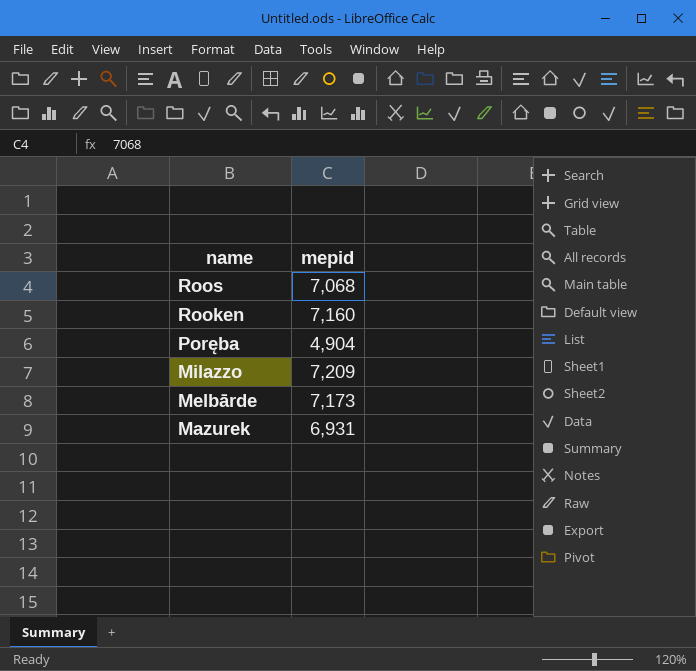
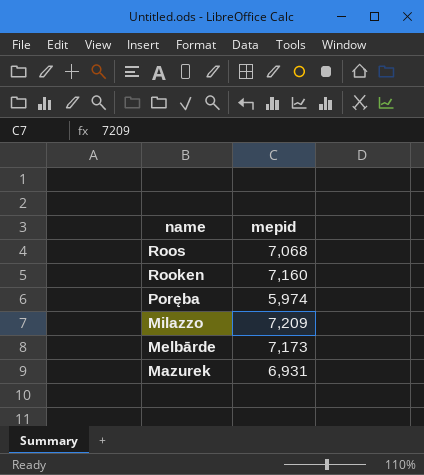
Poręba | mepid: 4,904 -> 5,974

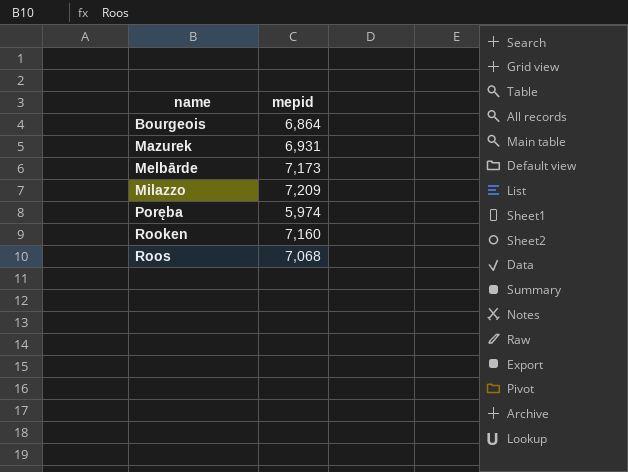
row order: name descending -> name ascending
row Bourgeois: none -> 6,864

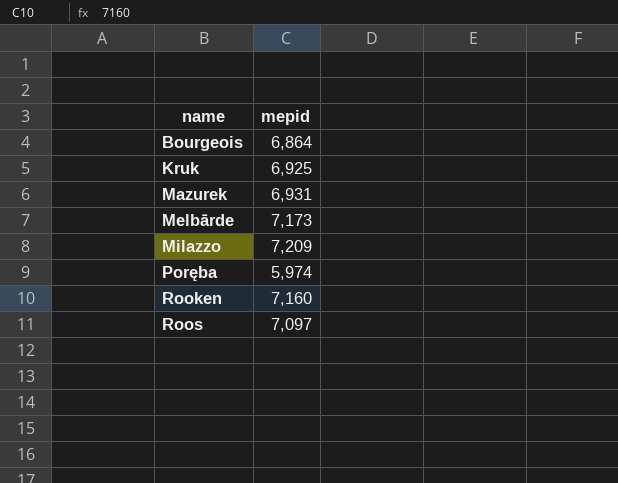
row Kruk: none -> 6,925
Roos | mepid: 7,068 -> 7,097

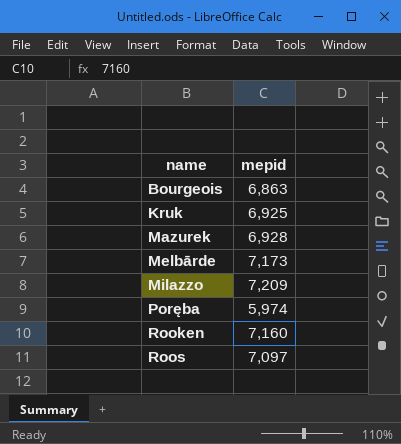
Bourgeois | mepid: 6,864 -> 6,863
Mazurek | mepid: 6,931 -> 6,928

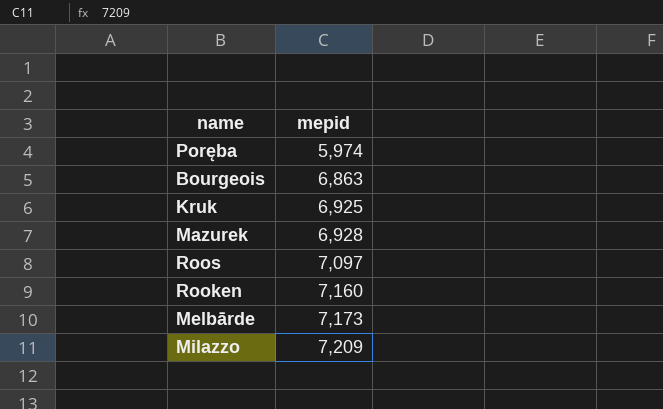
row order: name ascending -> mepid ascending

